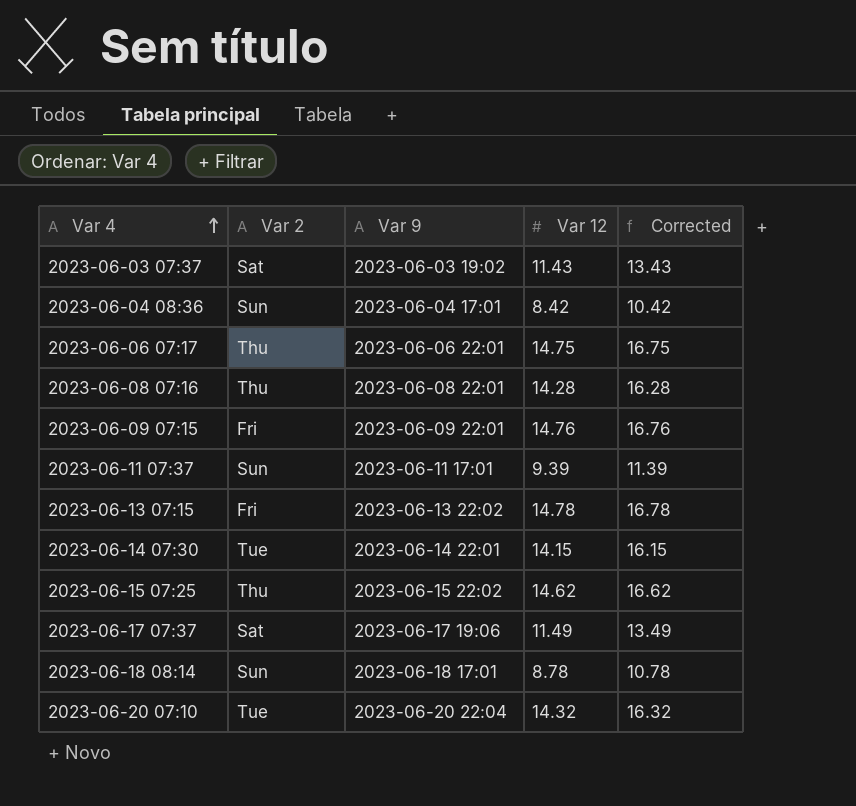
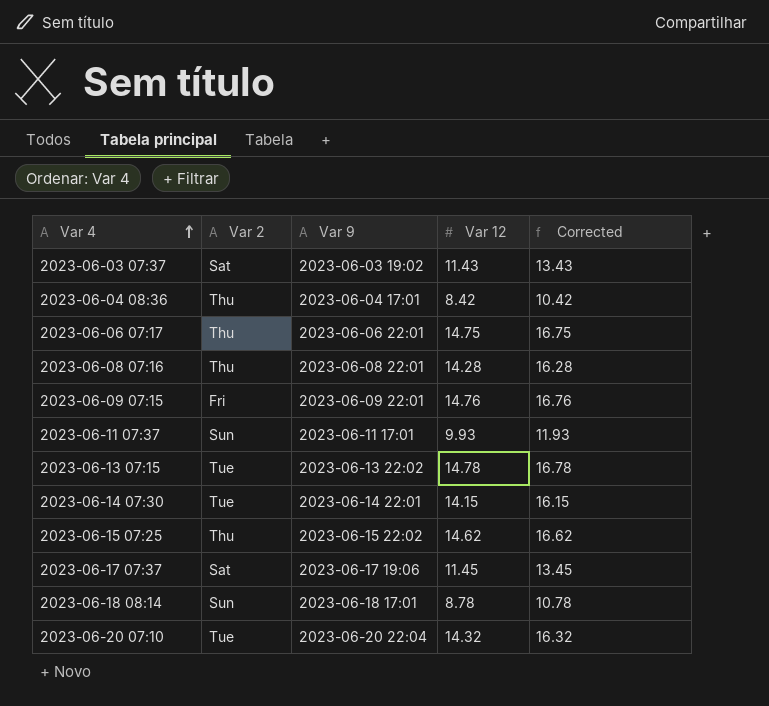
2023-06-04 08:36 | Var 2: Sun -> Thu
2023-06-11 07:37 | Var 12: 9.39 -> 9.93
2023-06-11 07:37 | Corrected: 11.39 -> 11.93
2023-06-13 07:15 | Var 2: Fri -> Tue
2023-06-17 07:37 | Var 12: 11.49 -> 11.45
2023-06-17 07:37 | Corrected: 13.49 -> 13.45

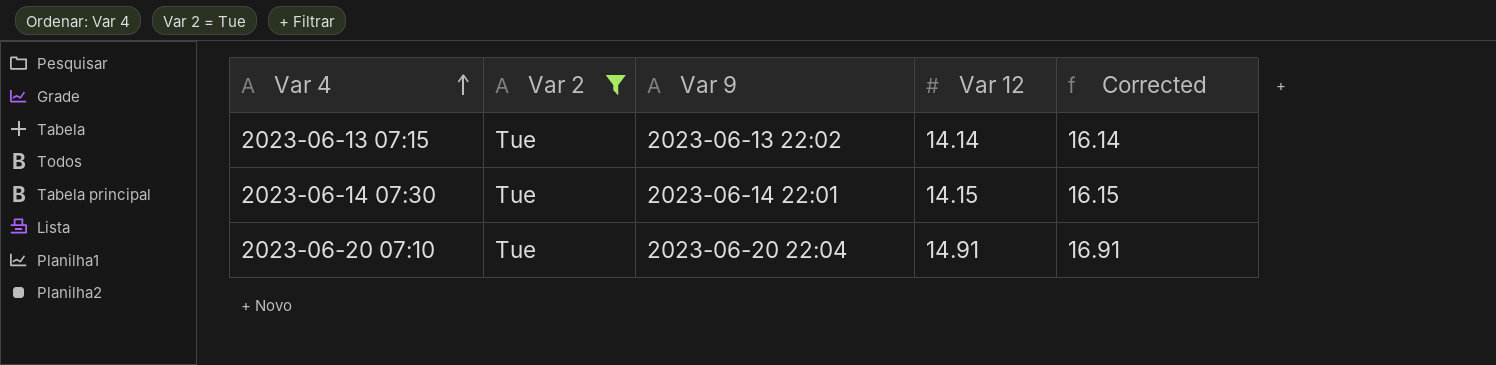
filter: none -> Var 2 = Tue
2023-06-13 07:15 | Var 12: 14.78 -> 14.14
2023-06-13 07:15 | Corrected: 16.78 -> 16.14
2023-06-20 07:10 | Var 12: 14.32 -> 14.91
2023-06-20 07:10 | Corrected: 16.32 -> 16.91

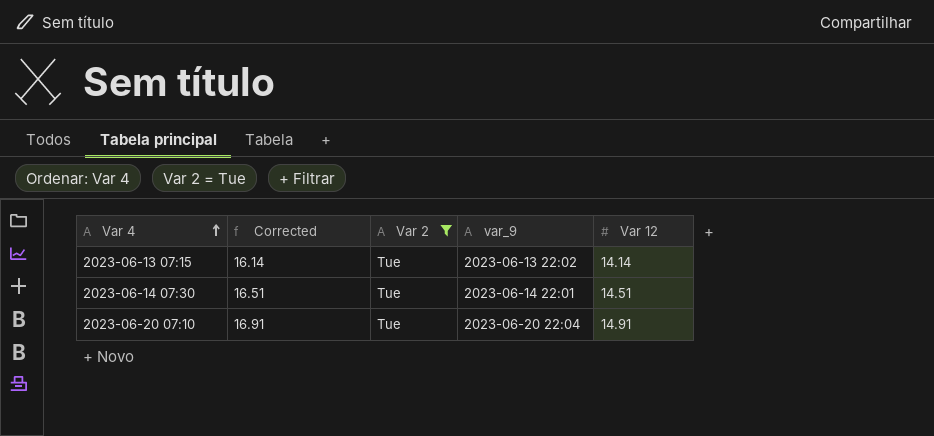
column Corrected | position: 5 -> 2
column name: Var 9 -> var_9
2023-06-14 07:30 | Corrected: 16.15 -> 16.51
2023-06-14 07:30 | Var 12: 14.15 -> 14.51

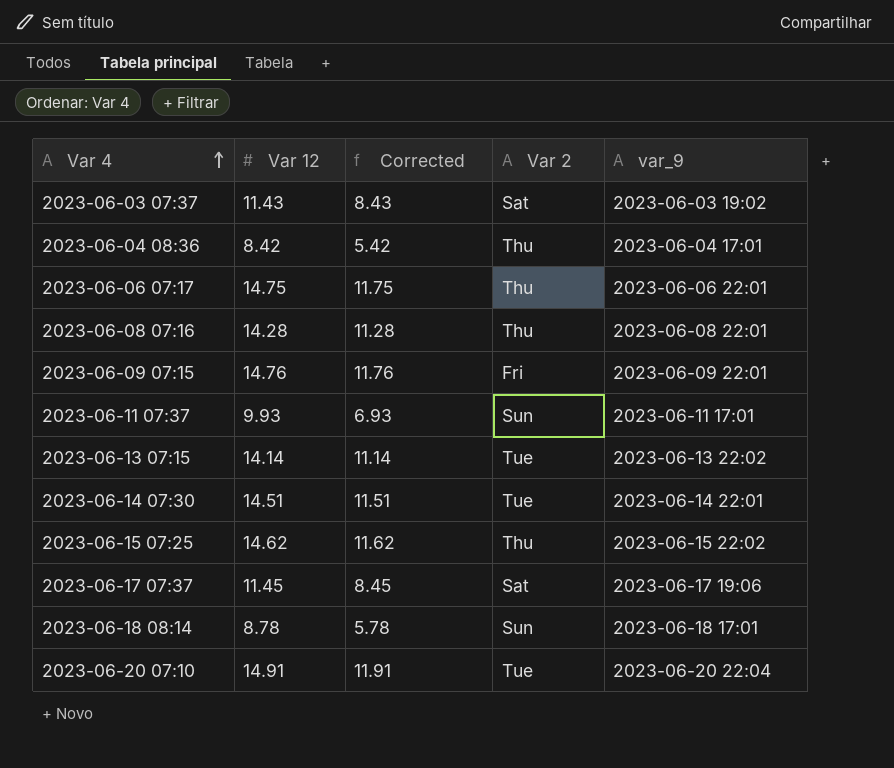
filter: Var 2 = Tue -> none
column Var 12 | position: 5 -> 2
column Corrected | formula: [Var 12] + 2 -> [Var 12] - 3

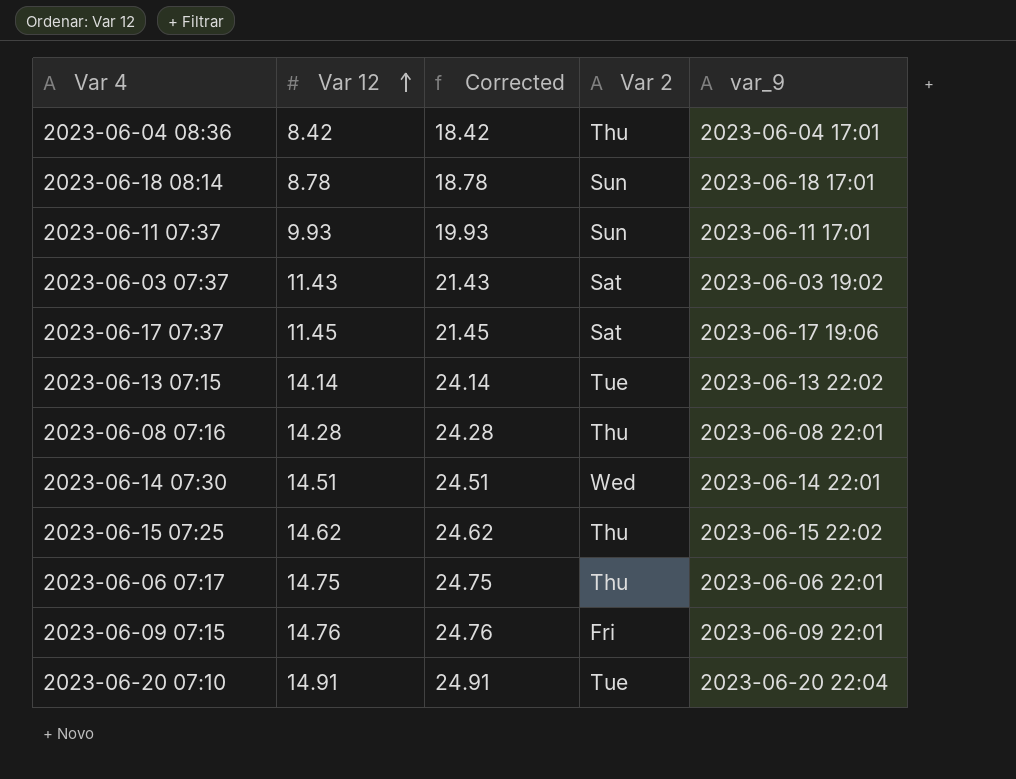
row order: Var 4 ascending -> Var 12 ascending
column Corrected | formula: [Var 12] - 3 -> [Var 12] + 10
2023-06-14 07:30 | Var 2: Tue -> Wed

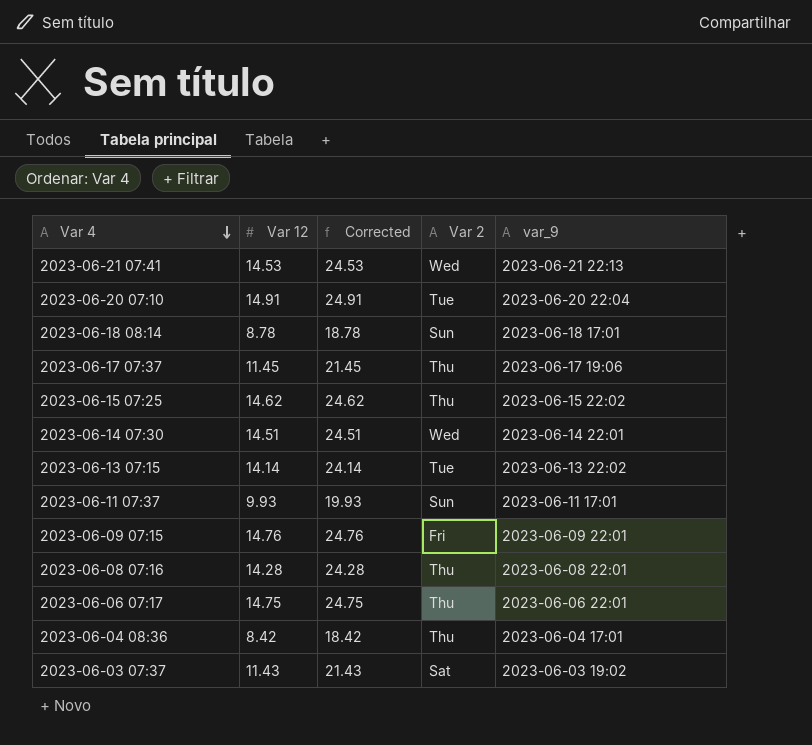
row order: Var 12 ascending -> Var 4 descending
row 2023-06-21 07:41: none -> 14.53 | 24.53 | Wed | 2023-06-21 22:13
2023-06-17 07:37 | Var 2: Sat -> Thu

